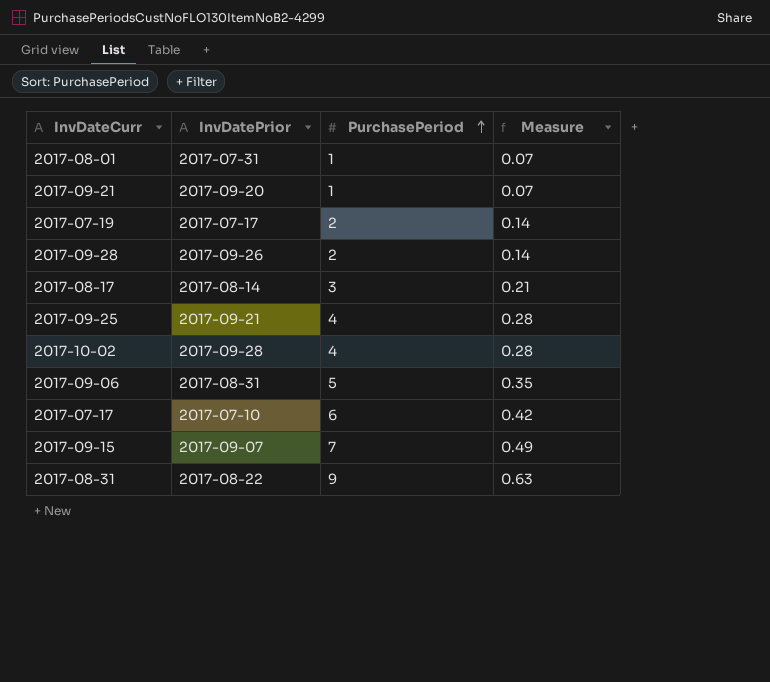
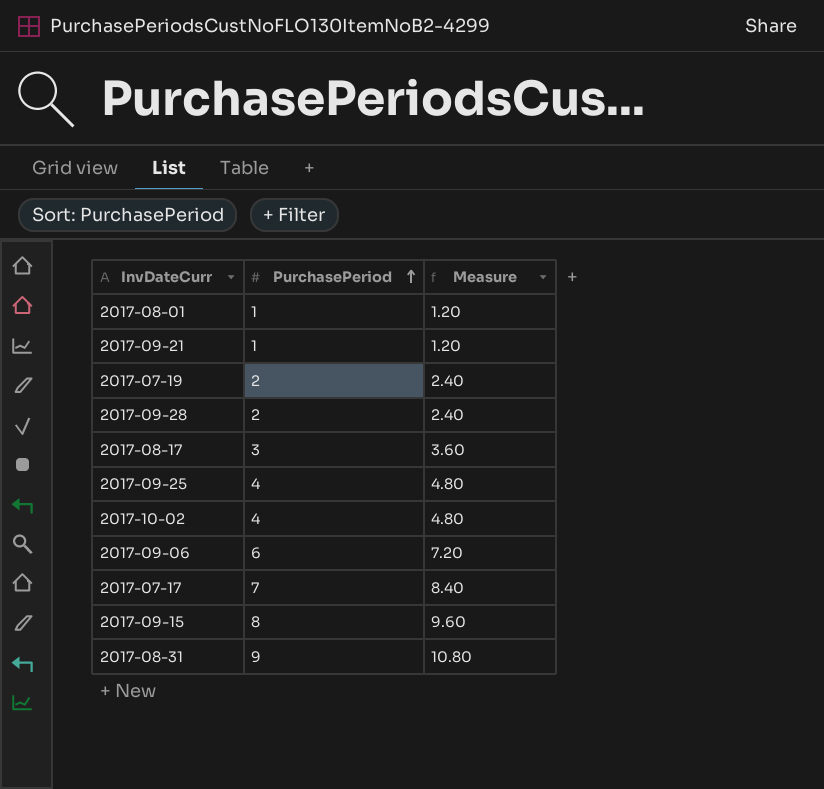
column InvDatePrior | position: 2 -> none
column Measure | formula: [PurchasePeriod] * 0.07 -> [PurchasePeriod] * 1.2
2017-09-06 | PurchasePeriod: 5 -> 6
2017-07-17 | PurchasePeriod: 6 -> 7
2017-09-15 | PurchasePeriod: 7 -> 8

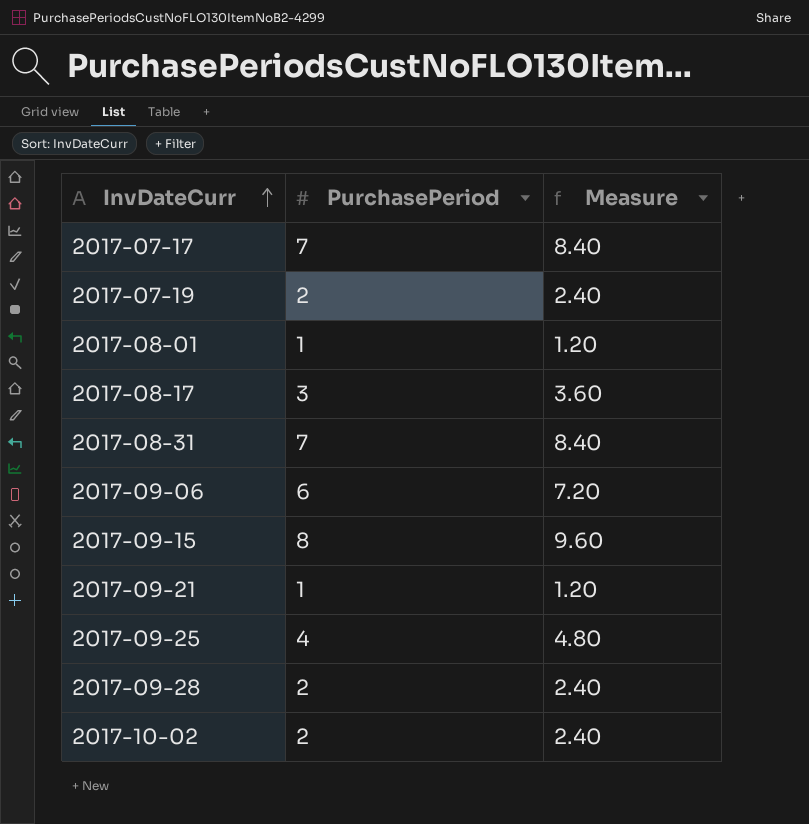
row order: PurchasePeriod ascending -> InvDateCurr ascending
2017-08-31 | PurchasePeriod: 9 -> 7
2017-08-31 | Measure: 10.80 -> 8.40
2017-10-02 | PurchasePeriod: 4 -> 2
2017-10-02 | Measure: 4.80 -> 2.40

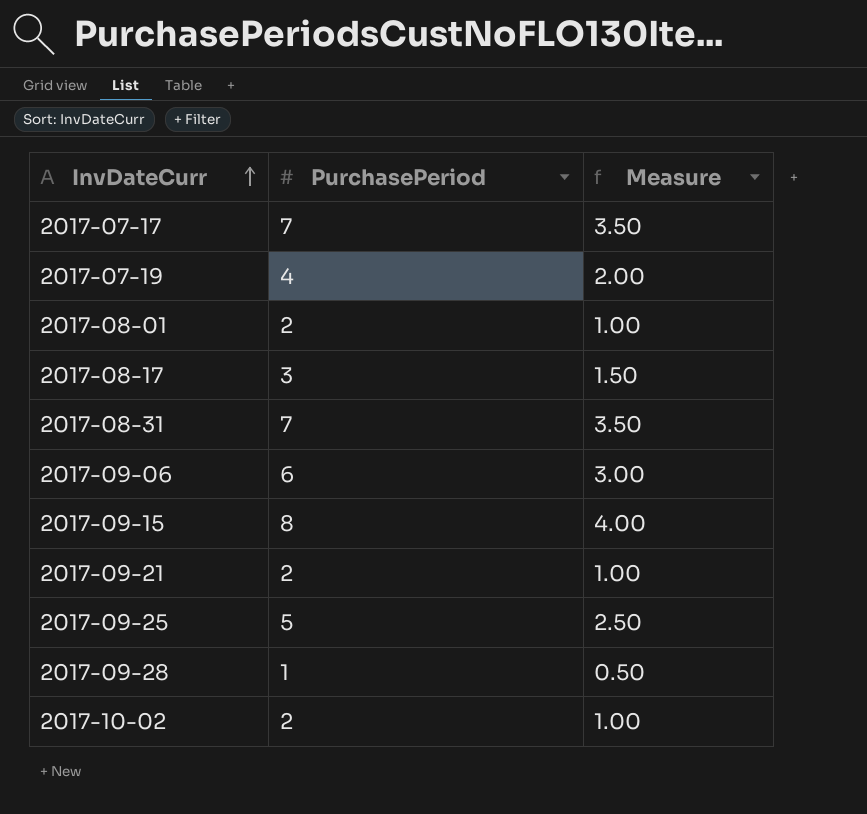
column Measure | formula: [PurchasePeriod] * 1.2 -> [PurchasePeriod] * 0.5
2017-07-19 | PurchasePeriod: 2 -> 4
2017-08-01 | PurchasePeriod: 1 -> 2
2017-09-21 | PurchasePeriod: 1 -> 2
2017-09-25 | PurchasePeriod: 4 -> 5
2017-09-28 | PurchasePeriod: 2 -> 1

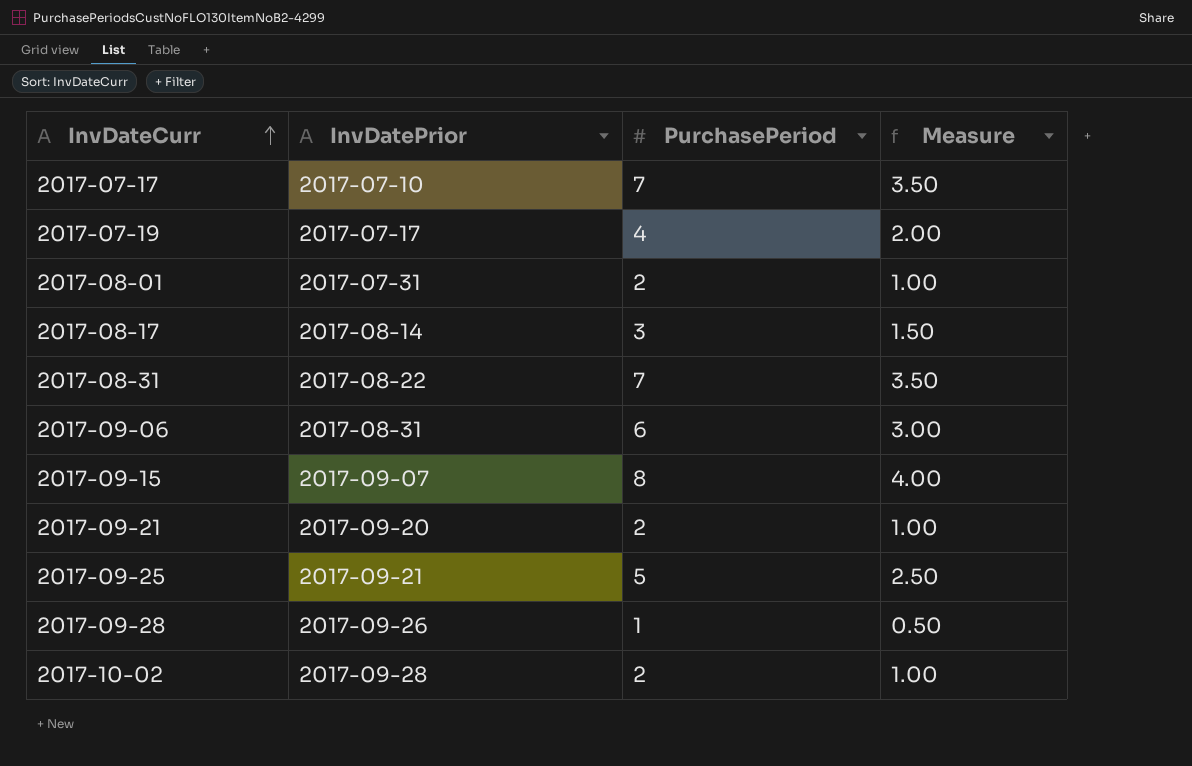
column InvDatePrior | position: none -> 2

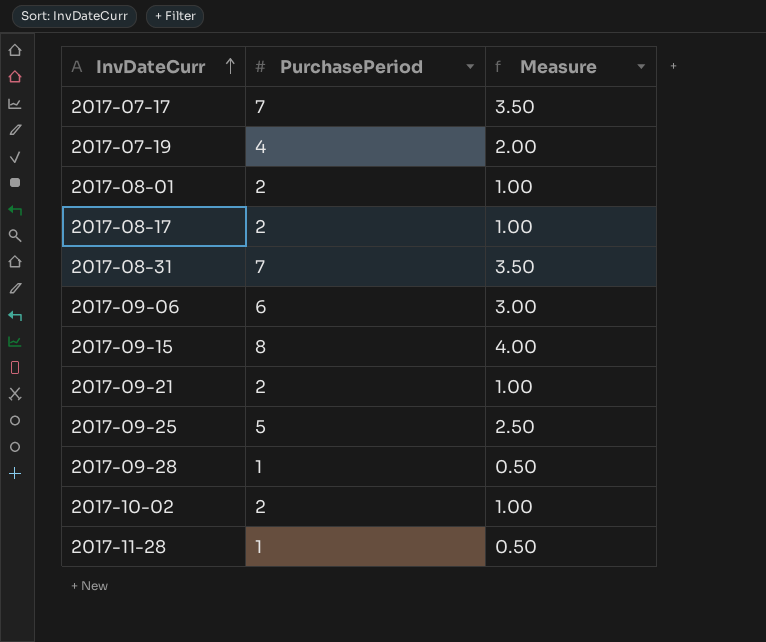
column InvDatePrior | position: 2 -> none
2017-08-17 | PurchasePeriod: 3 -> 2
2017-08-17 | Measure: 1.50 -> 1.00
row 2017-11-28: none -> 1 | 0.50

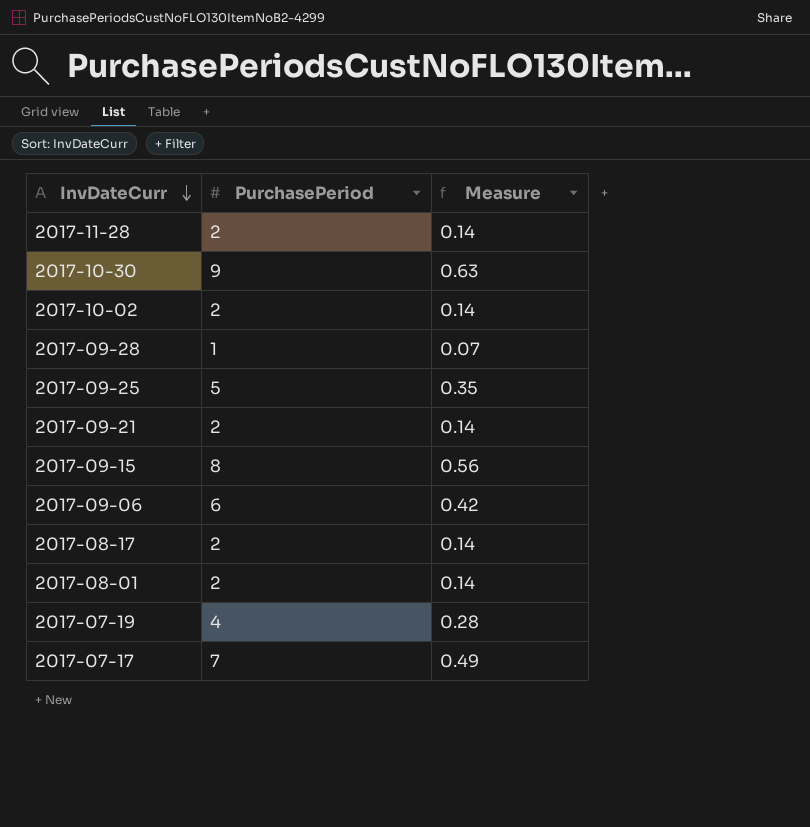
row order: InvDateCurr ascending -> InvDateCurr descending
column Measure | formula: [PurchasePeriod] * 0.5 -> [PurchasePeriod] * 0.07
row 2017-08-31: 7 | 3.50 -> none
2017-11-28 | PurchasePeriod: 1 -> 2
row 2017-10-30: none -> 9 | 0.63

